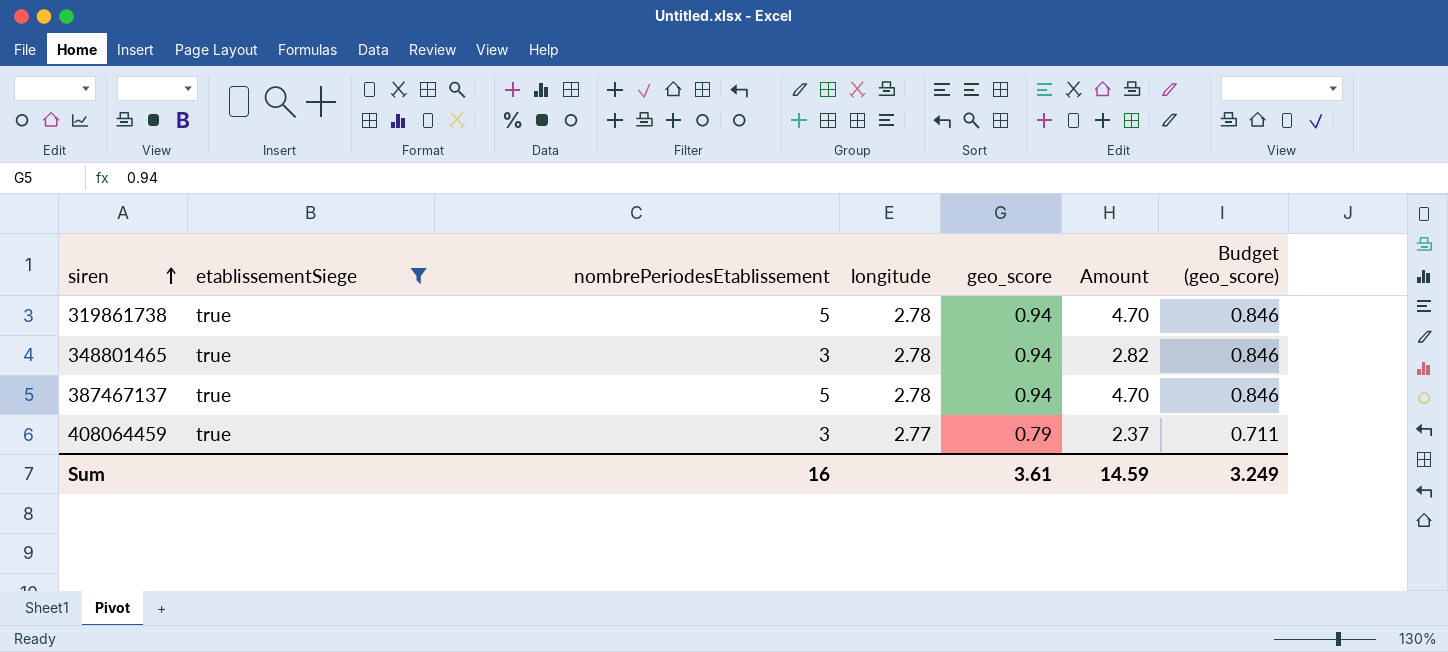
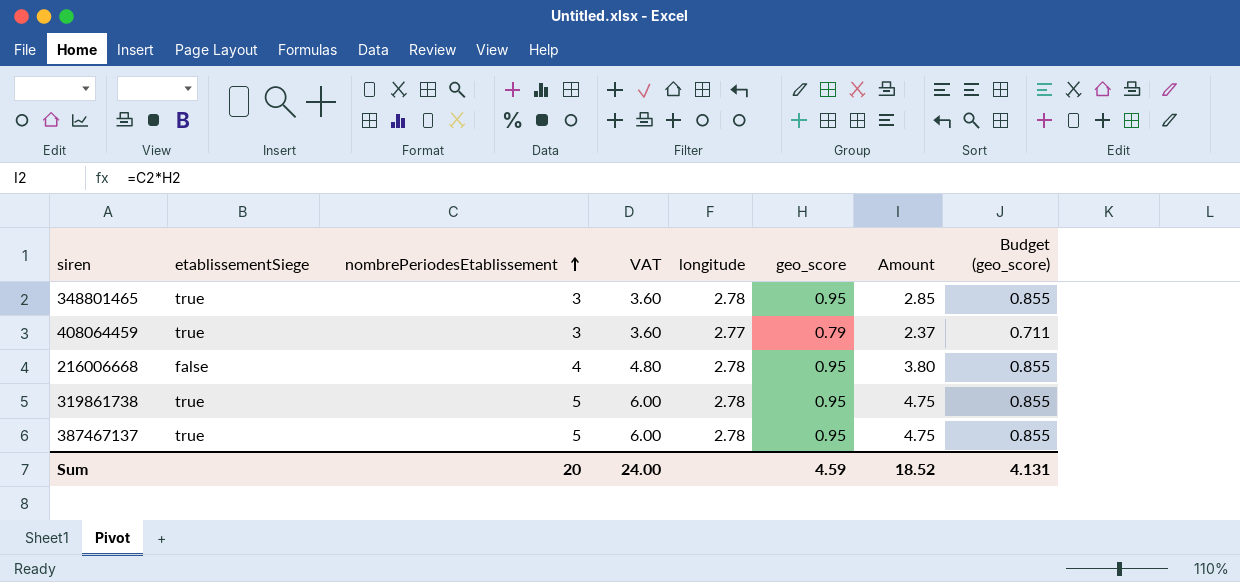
filter: etablissementSiege = true -> none
row order: siren ascending -> nombrePeriodesEtablissement ascending
column VAT | formula: none -> [nombrePeriodesEtablissement] * 1.2
348801465 | geo_score: 0.94 -> 0.95
348801465 | Amount: 2.82 -> 2.85
348801465 | Budget (geo_score): 0.846 -> 0.855
319861738 | geo_score: 0.94 -> 0.95
319861738 | Amount: 4.70 -> 4.75
319861738 | Budget (geo_score): 0.846 -> 0.855
387467137 | geo_score: 0.94 -> 0.95
387467137 | Amount: 4.70 -> 4.75
387467137 | Budget (geo_score): 0.846 -> 0.855
Sum | nombrePeriodesEtablissement: 16 -> 20
Sum | geo_score: 3.61 -> 4.59
Sum | Amount: 14.59 -> 18.52
Sum | Budget (geo_score): 3.249 -> 4.131

